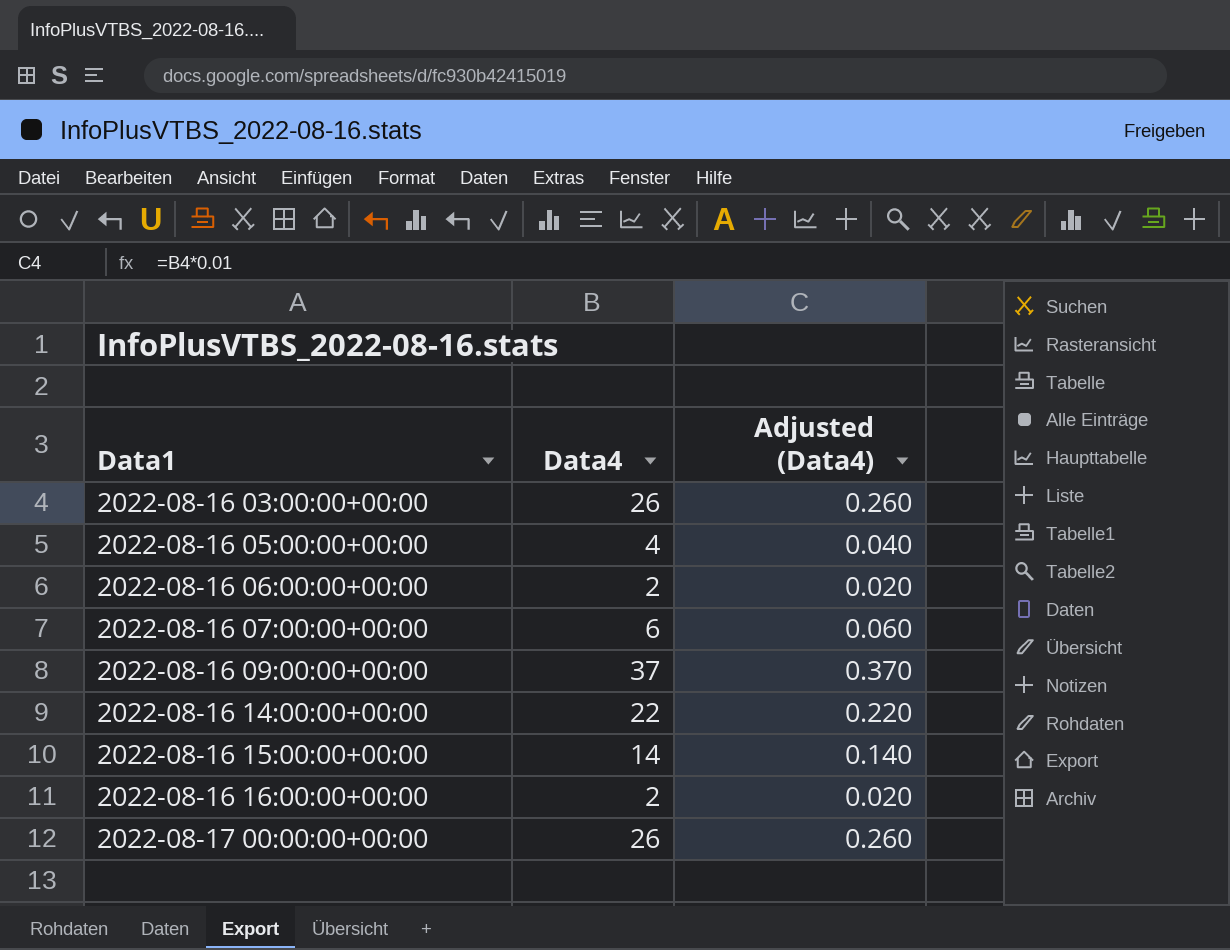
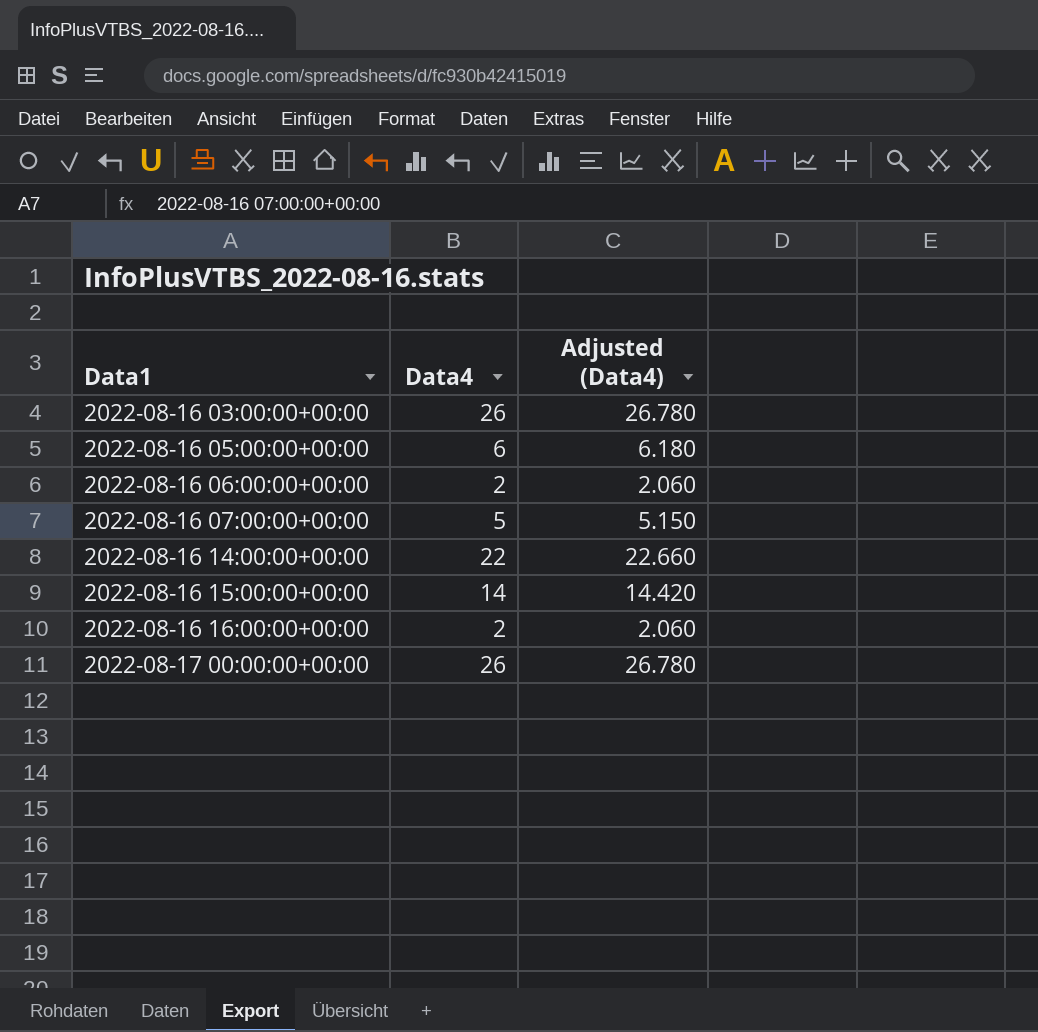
column Adjusted (Data4) | formula: [Data4] * 0.01 -> [Data4] * 1.03
row 2022-08-16 09:00:00+00:00: 37 | 0.370 -> none
2022-08-16 05:00:00+00:00 | Data4: 4 -> 6
2022-08-16 07:00:00+00:00 | Data4: 6 -> 5

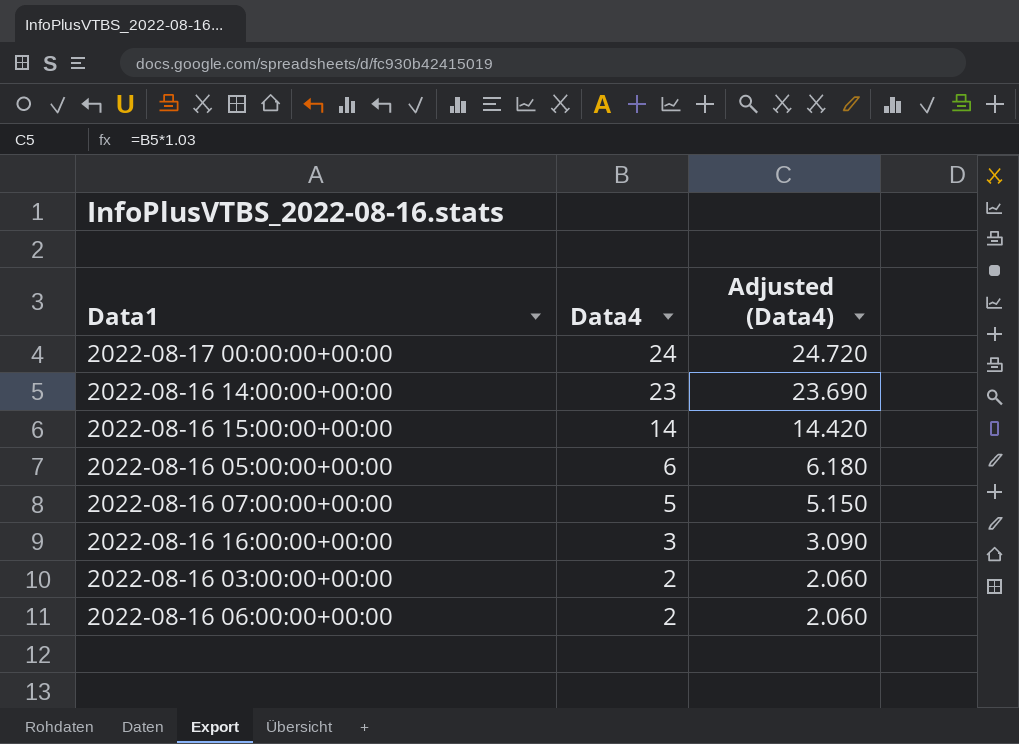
row order: Data1 ascending -> Data4 descending
2022-08-17 00:00:00+00:00 | Data4: 26 -> 24
2022-08-17 00:00:00+00:00 | Adjusted (Data4): 26.780 -> 24.720
2022-08-16 14:00:00+00:00 | Data4: 22 -> 23
2022-08-16 14:00:00+00:00 | Adjusted (Data4): 22.660 -> 23.690
2022-08-16 16:00:00+00:00 | Data4: 2 -> 3
2022-08-16 16:00:00+00:00 | Adjusted (Data4): 2.060 -> 3.090
2022-08-16 03:00:00+00:00 | Data4: 26 -> 2
2022-08-16 03:00:00+00:00 | Adjusted (Data4): 26.780 -> 2.060

